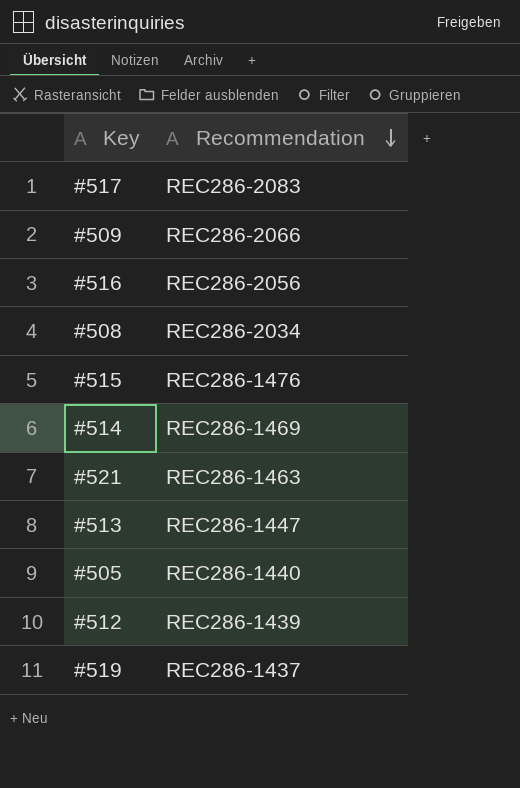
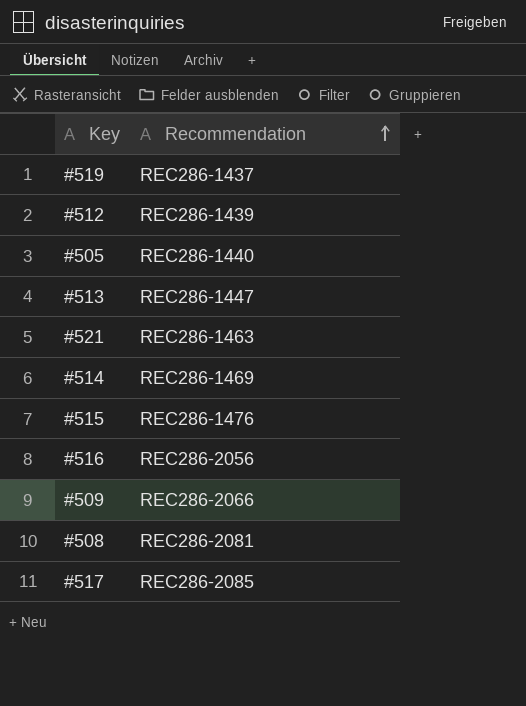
row order: Recommendation descending -> Recommendation ascending
#508 | Recommendation: REC286-2034 -> REC286-2081
#517 | Recommendation: REC286-2083 -> REC286-2085

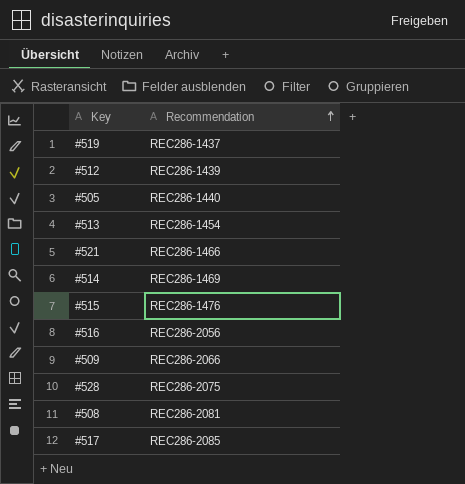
#513 | Recommendation: REC286-1447 -> REC286-1454
#521 | Recommendation: REC286-1463 -> REC286-1466
row #528: none -> REC286-2075

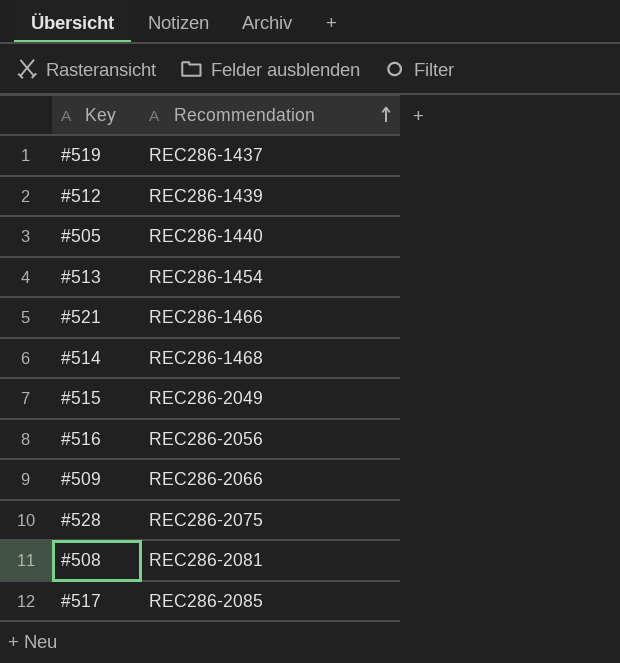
#514 | Recommendation: REC286-1469 -> REC286-1468
#515 | Recommendation: REC286-1476 -> REC286-2049

